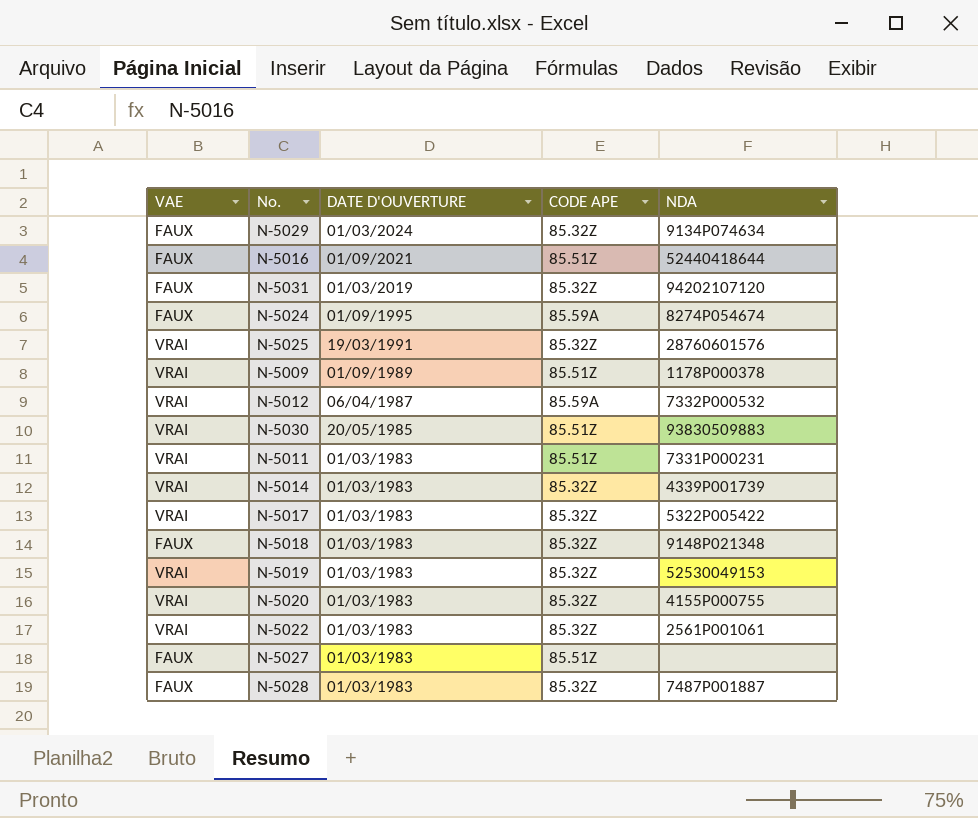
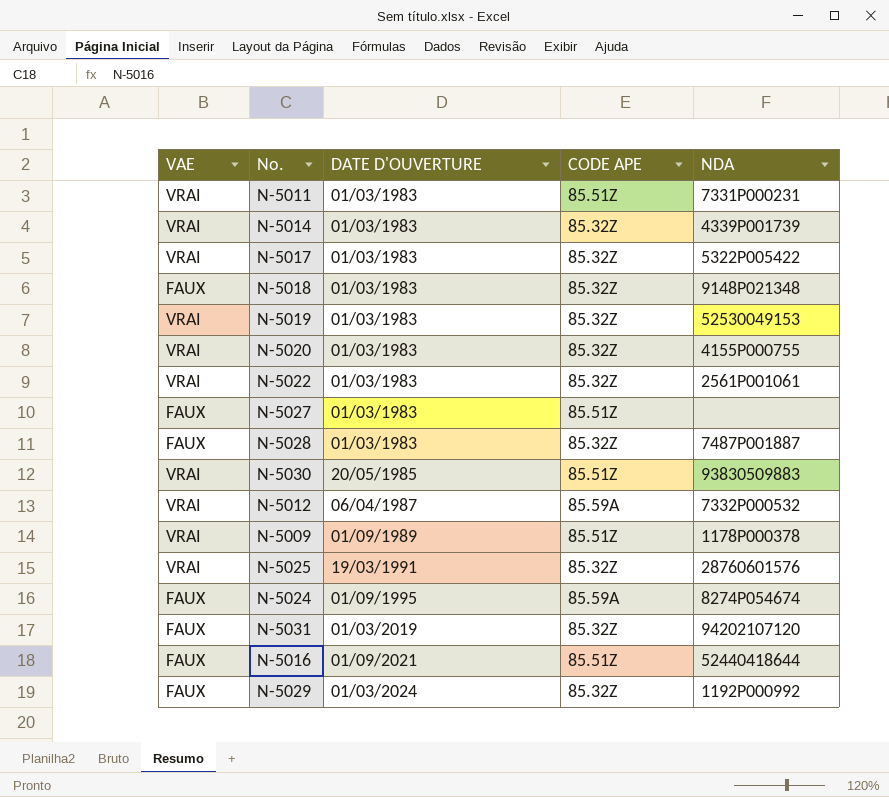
row order: DATE D'OUVERTURE descending -> DATE D'OUVERTURE ascending
N-5029 | NDA: 9134P074634 -> 1192P000992

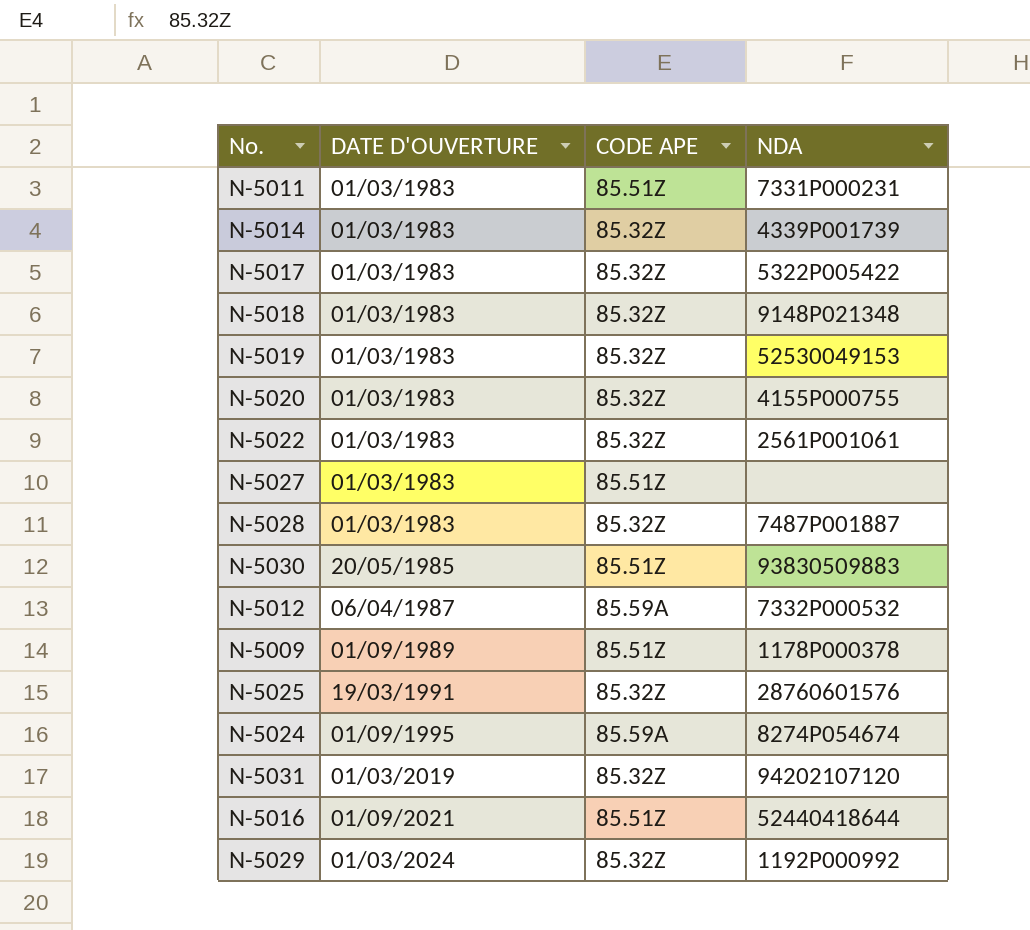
column VAE | position: 1 -> none

